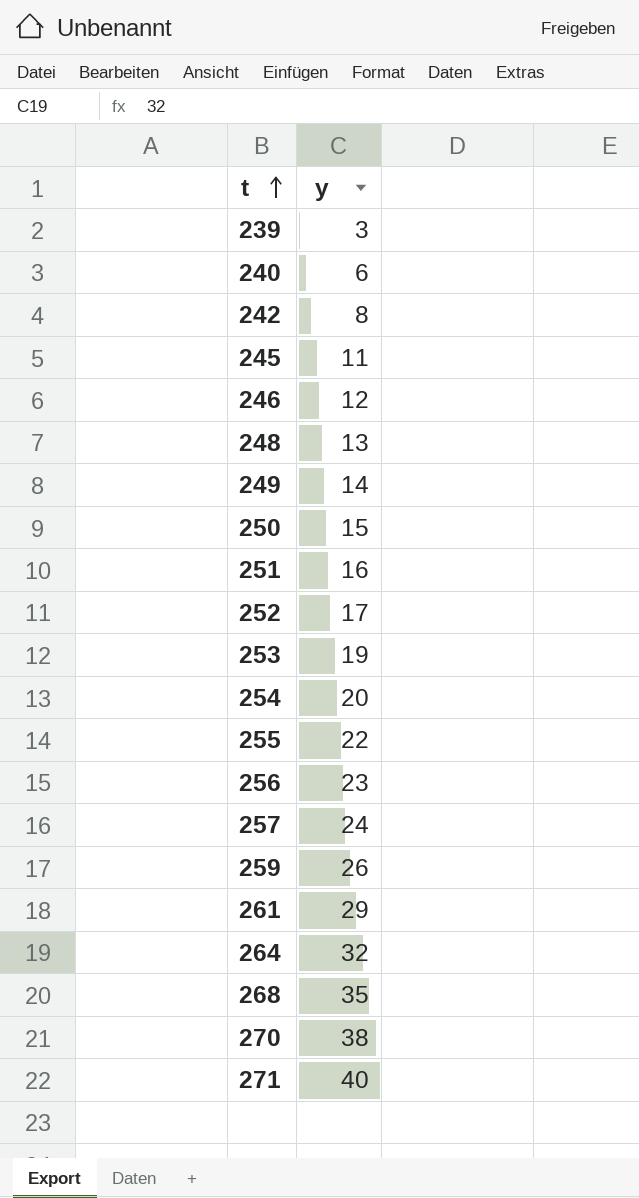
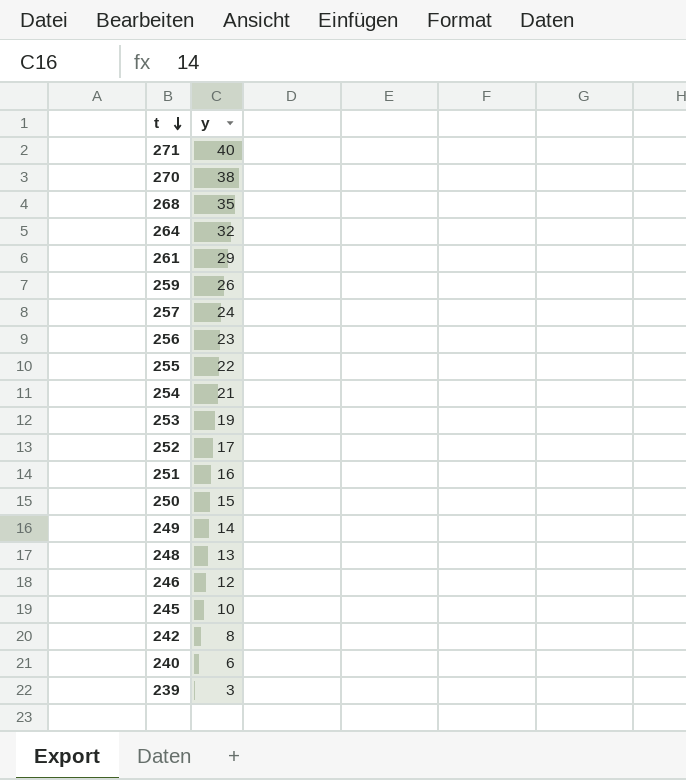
row order: t ascending -> t descending
254 | y: 20 -> 21
245 | y: 11 -> 10

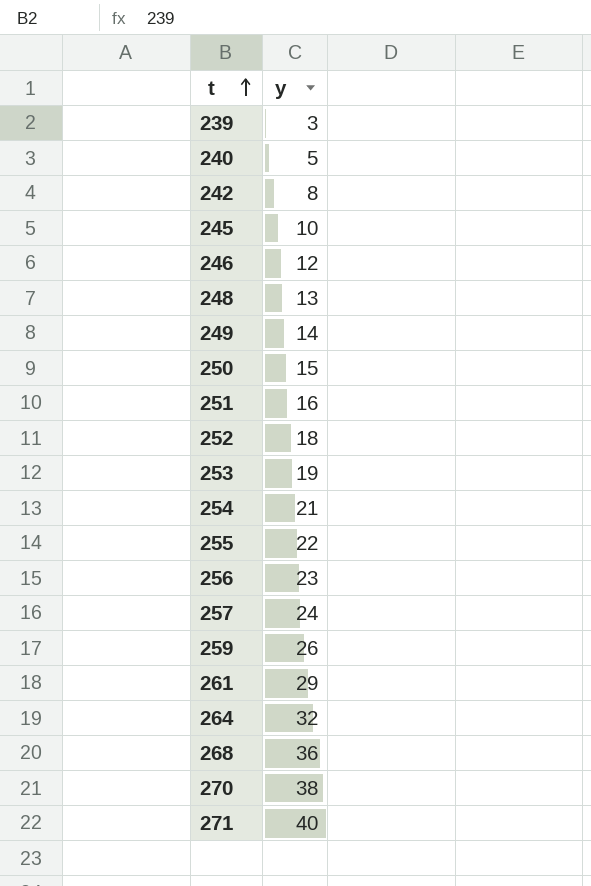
row order: t descending -> t ascending
240 | y: 6 -> 5
252 | y: 17 -> 18
268 | y: 35 -> 36

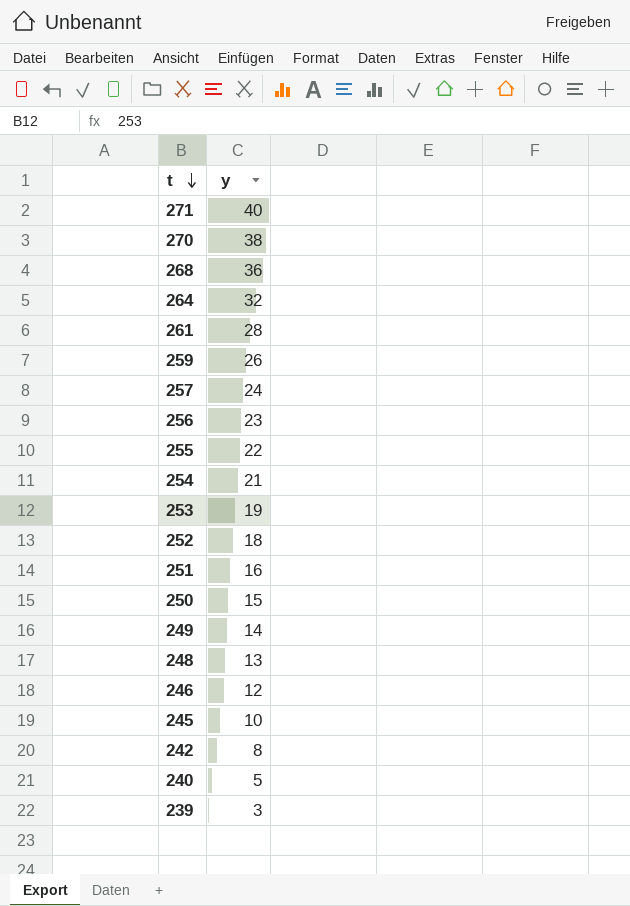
row order: t ascending -> t descending
261 | y: 29 -> 28

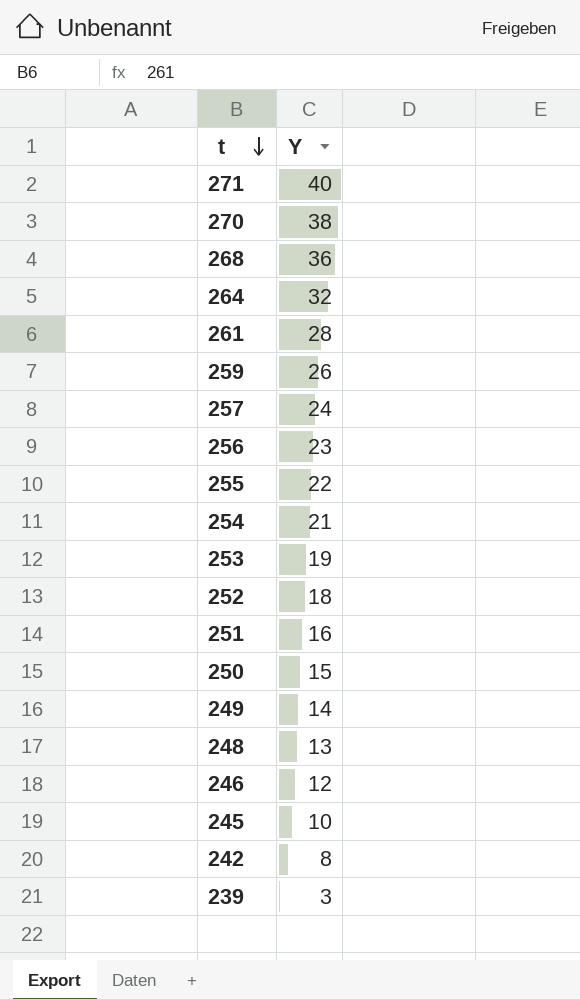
column name: y -> Y
row 240: 5 -> none

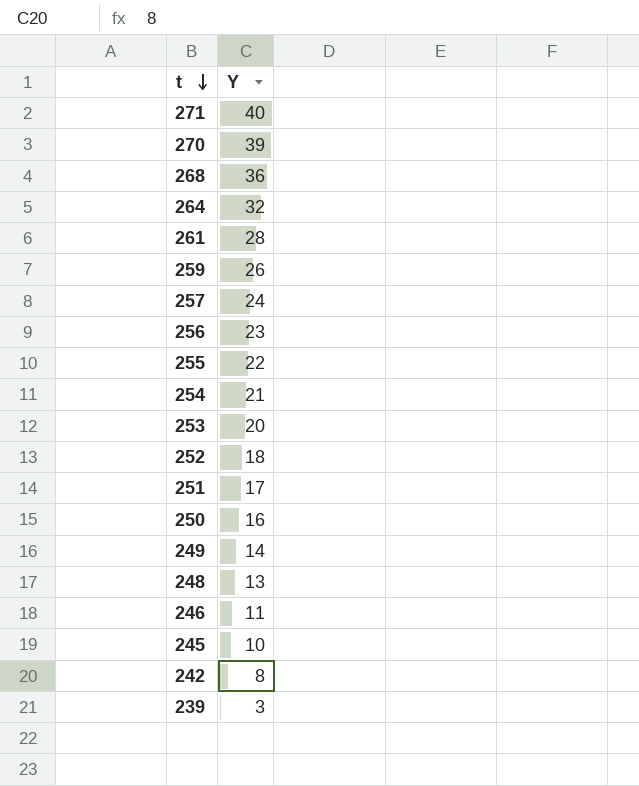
270 | Y: 38 -> 39
253 | Y: 19 -> 20
251 | Y: 16 -> 17
250 | Y: 15 -> 16
246 | Y: 12 -> 11

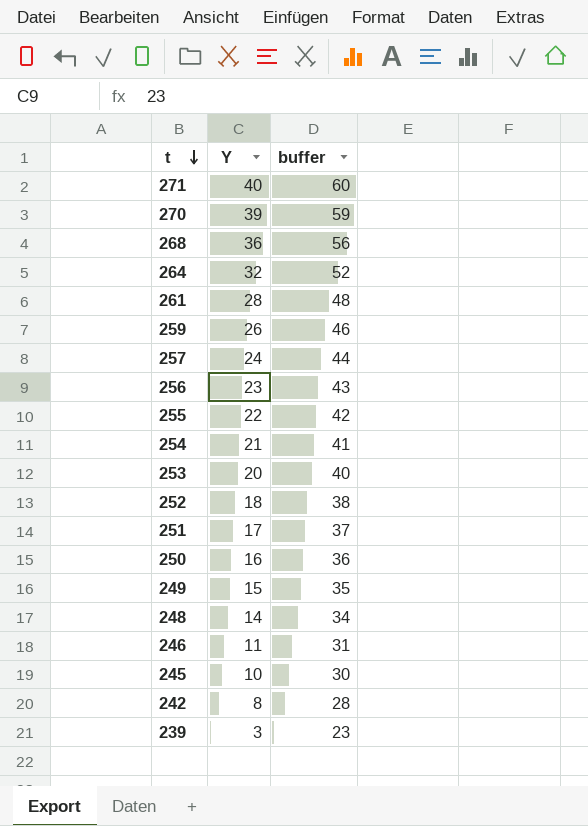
column buffer | formula: none -> [Y] + 20
249 | Y: 14 -> 15
248 | Y: 13 -> 14

